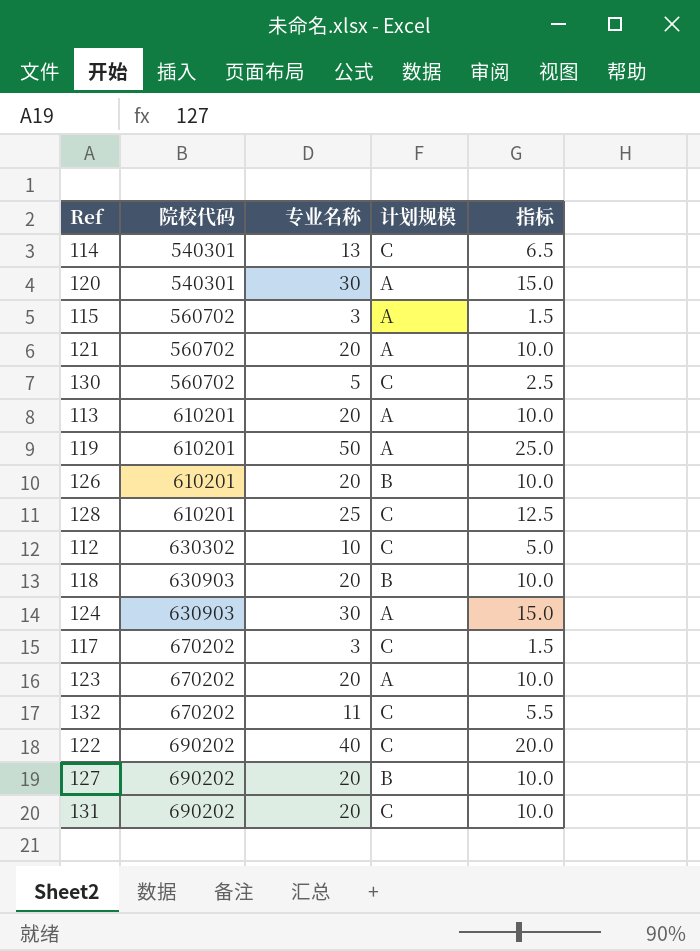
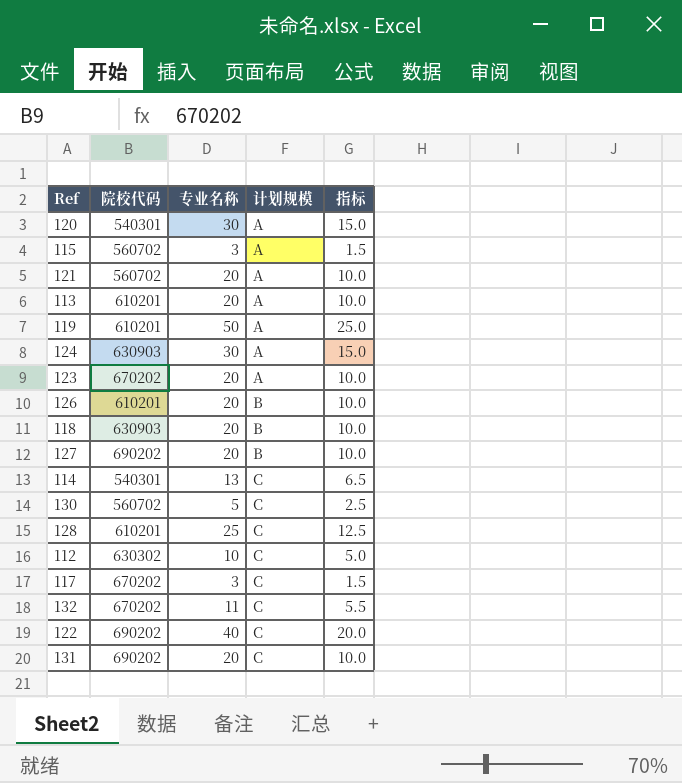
row order: 院校代码 ascending -> 计划规模 ascending

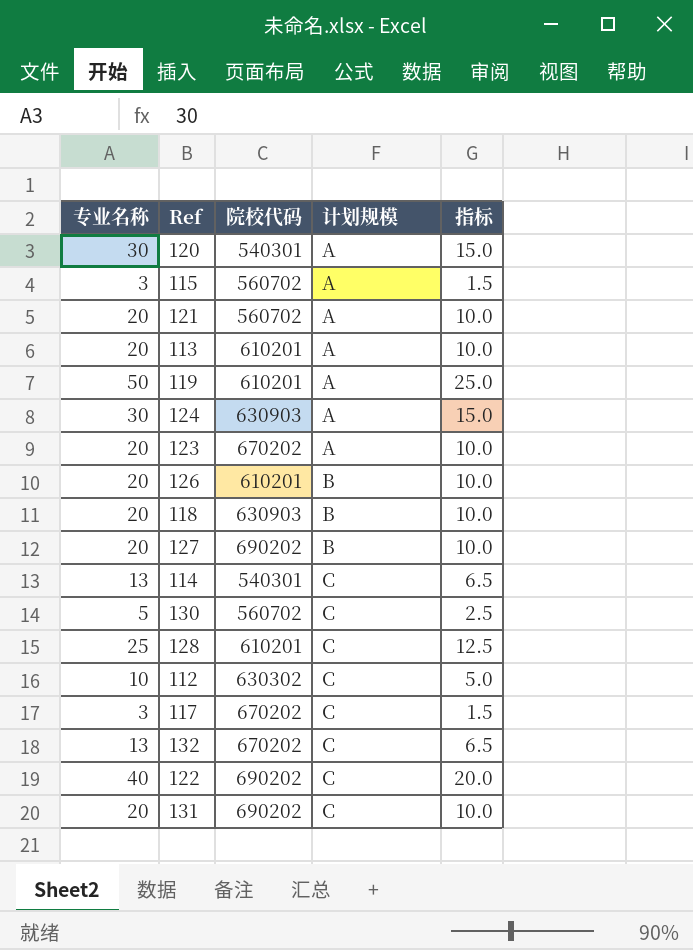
column 专业名称 | position: 3 -> 1
132 | 专业名称: 11 -> 13
132 | 指标: 5.5 -> 6.5

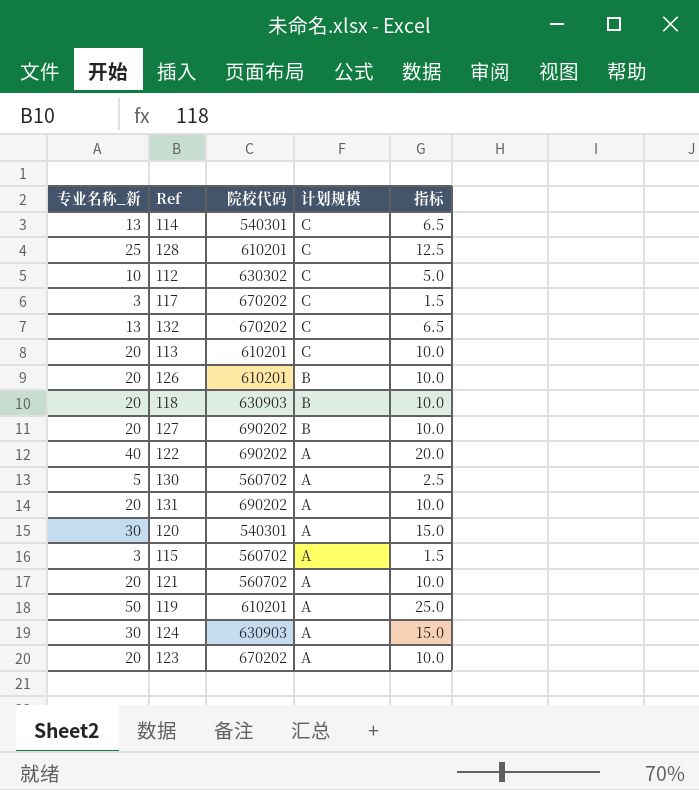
row order: 计划规模 ascending -> 计划规模 descending
column name: 专业名称 -> 专业名称_新
113 | 计划规模: A -> C
122 | 计划规模: C -> A
130 | 计划规模: C -> A
131 | 计划规模: C -> A

